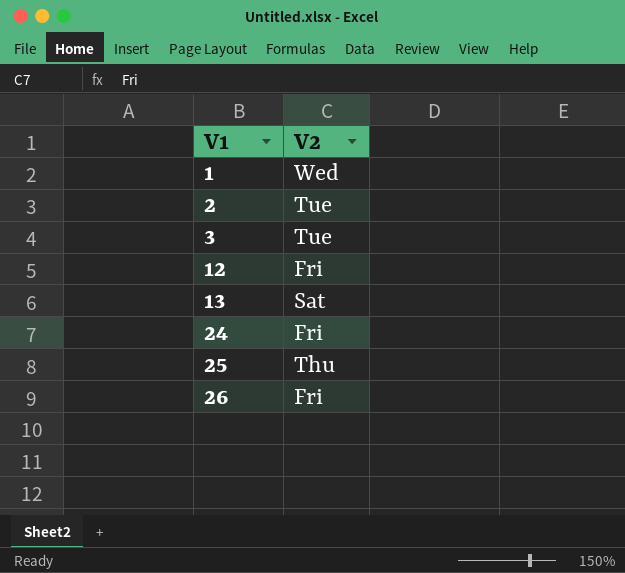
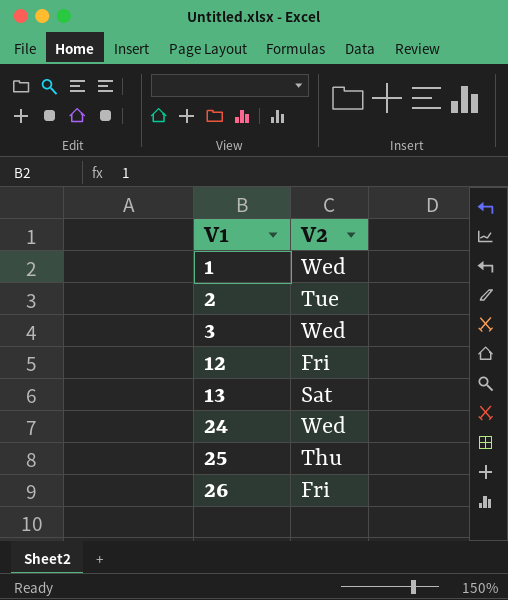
3 | V2: Tue -> Wed
24 | V2: Fri -> Wed

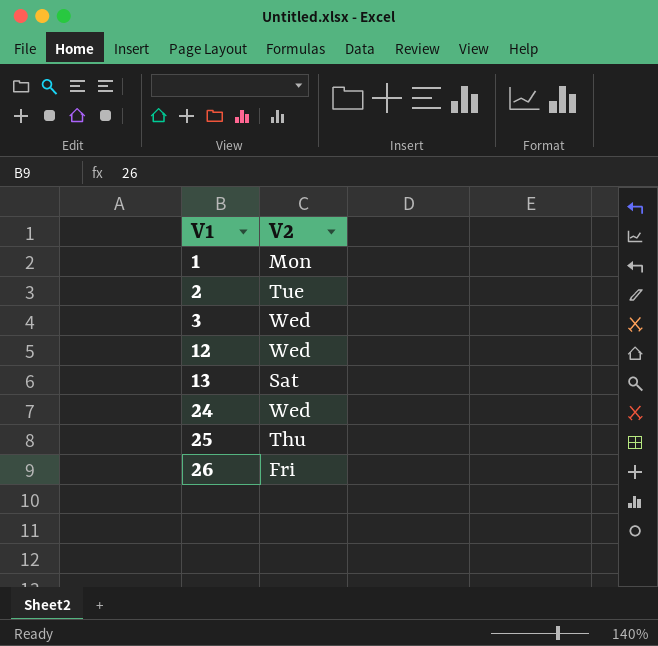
1 | V2: Wed -> Mon
12 | V2: Fri -> Wed

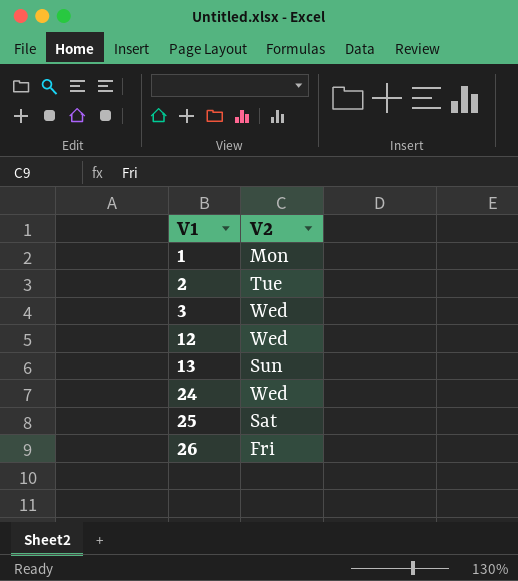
13 | V2: Sat -> Sun
25 | V2: Thu -> Sat

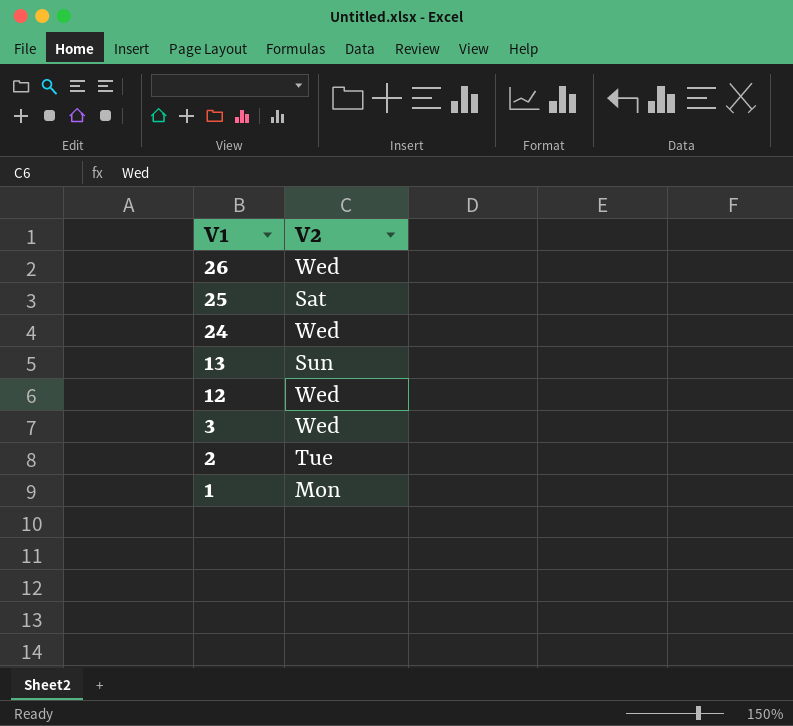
row order: V1 ascending -> V1 descending
26 | V2: Fri -> Wed

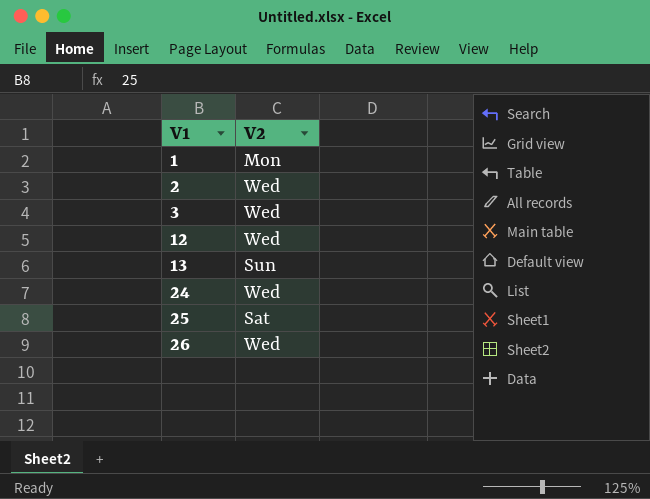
row order: V1 descending -> V1 ascending
2 | V2: Tue -> Wed

